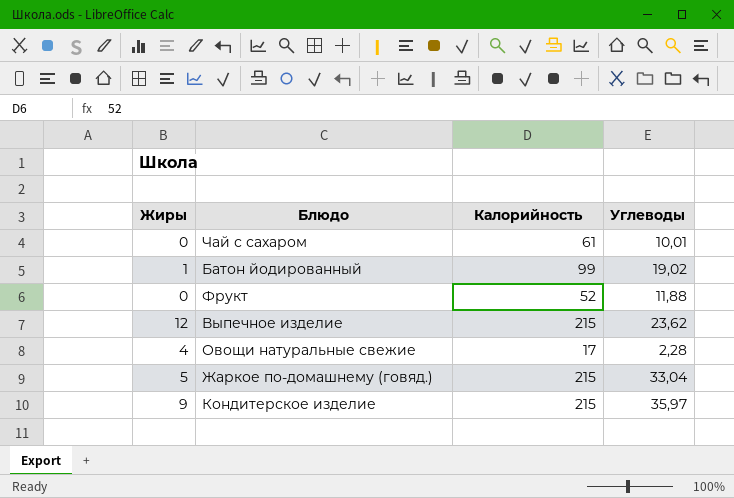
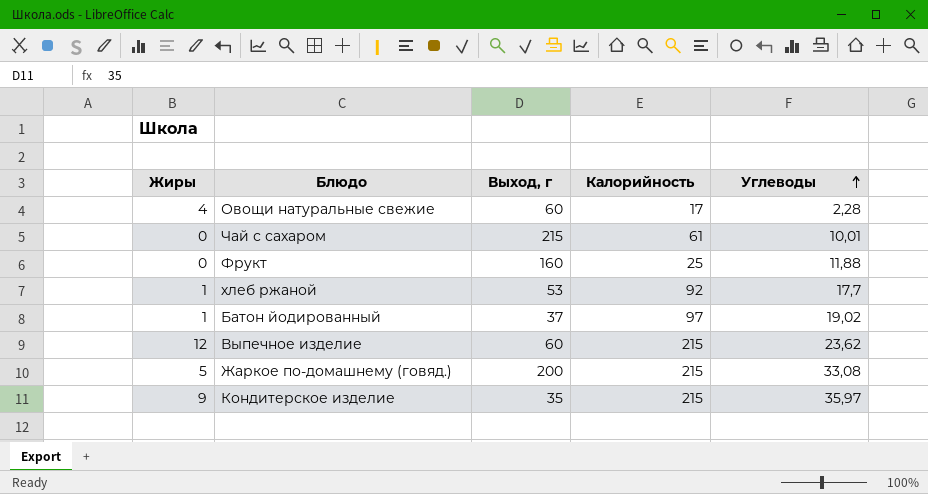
row order: none -> Углеводы ascending
column Выход, г | position: none -> 3
Фрукт | Калорийность: 52 -> 25
row хлеб ржаной: none -> 1 | 53 | 92 | 17,7
Батон йодированный | Калорийность: 99 -> 97
Жаркое по-домашнему (говяд.) | Углеводы: 33,04 -> 33,08

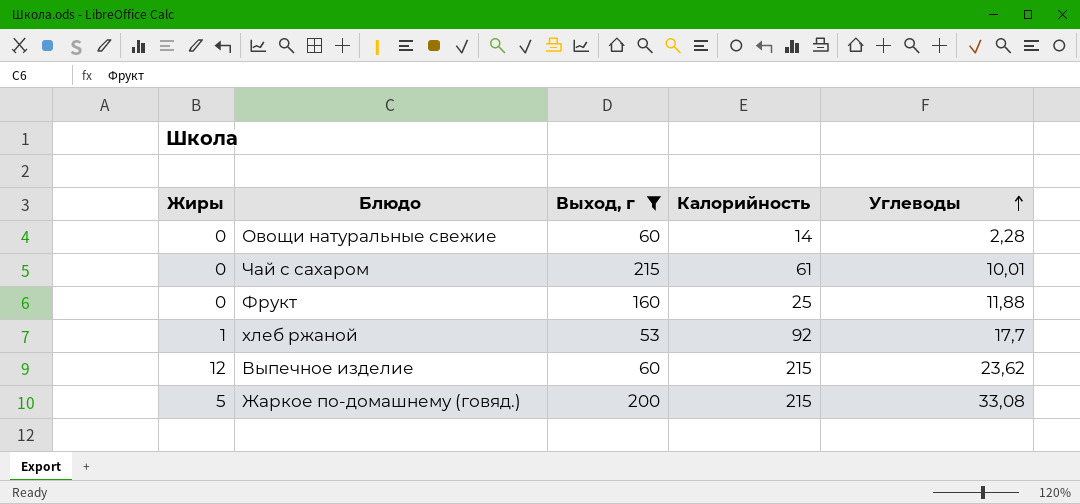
filter: none -> Выход, г >= 53
Овощи натуральные свежие | Жиры: 4 -> 0
Овощи натуральные свежие | Калорийность: 17 -> 14

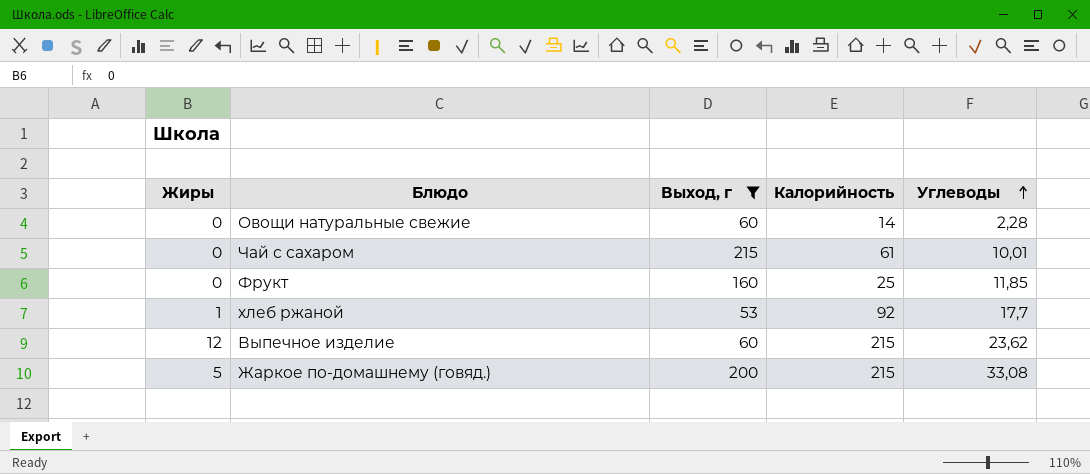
Фрукт | Углеводы: 11,88 -> 11,85

